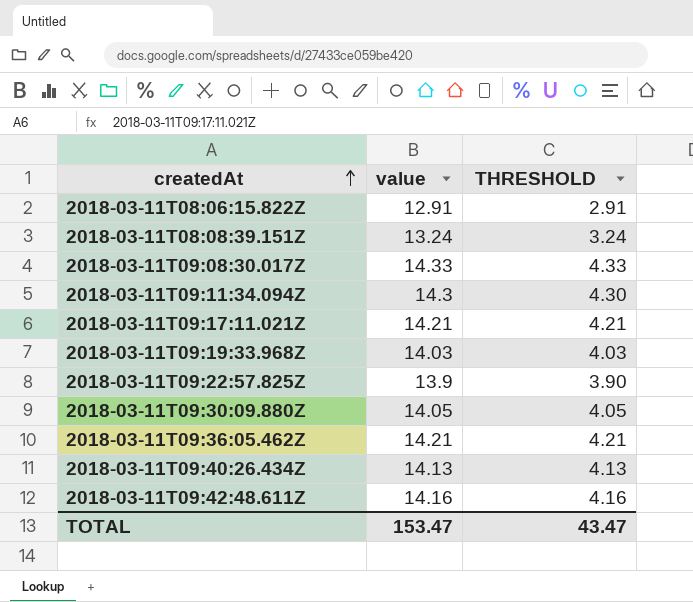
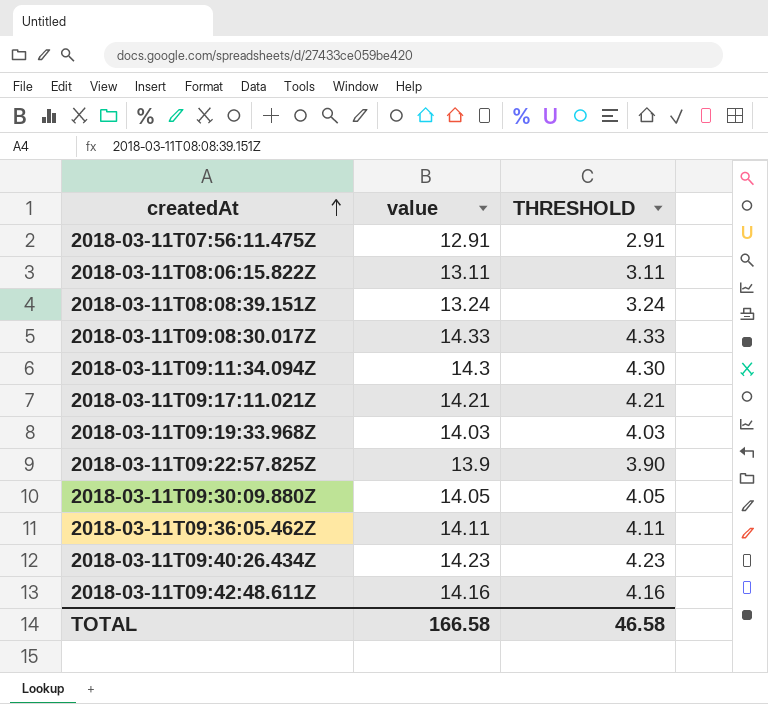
row 2018-03-11T07:56:11.475Z: none -> 12.91 | 2.91
2018-03-11T08:06:15.822Z | value: 12.91 -> 13.11
2018-03-11T08:06:15.822Z | THRESHOLD: 2.91 -> 3.11
2018-03-11T09:36:05.462Z | value: 14.21 -> 14.11
2018-03-11T09:36:05.462Z | THRESHOLD: 4.21 -> 4.11
2018-03-11T09:40:26.434Z | value: 14.13 -> 14.23
2018-03-11T09:40:26.434Z | THRESHOLD: 4.13 -> 4.23
TOTAL | value: 153.47 -> 166.58
TOTAL | THRESHOLD: 43.47 -> 46.58

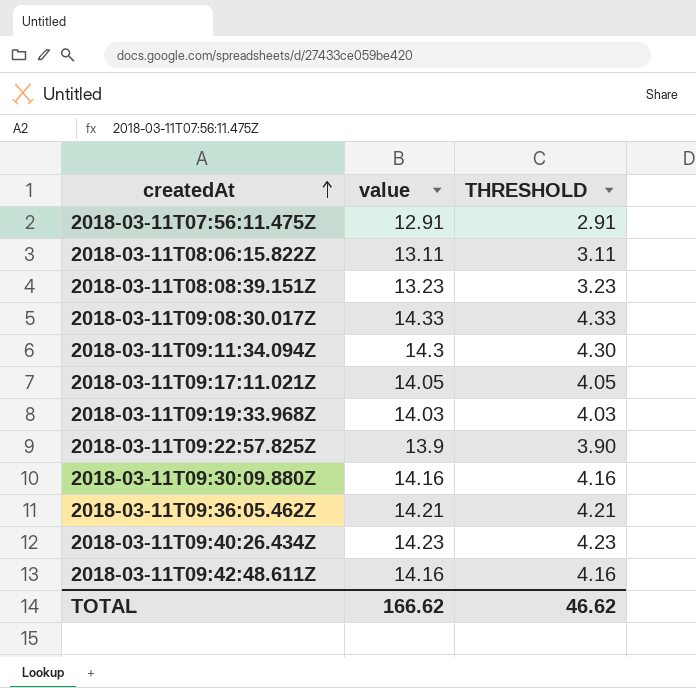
2018-03-11T08:08:39.151Z | value: 13.24 -> 13.23
2018-03-11T08:08:39.151Z | THRESHOLD: 3.24 -> 3.23
2018-03-11T09:17:11.021Z | value: 14.21 -> 14.05
2018-03-11T09:17:11.021Z | THRESHOLD: 4.21 -> 4.05
2018-03-11T09:30:09.880Z | value: 14.05 -> 14.16
2018-03-11T09:30:09.880Z | THRESHOLD: 4.05 -> 4.16
2018-03-11T09:36:05.462Z | value: 14.11 -> 14.21
2018-03-11T09:36:05.462Z | THRESHOLD: 4.11 -> 4.21
TOTAL | value: 166.58 -> 166.62
TOTAL | THRESHOLD: 46.58 -> 46.62

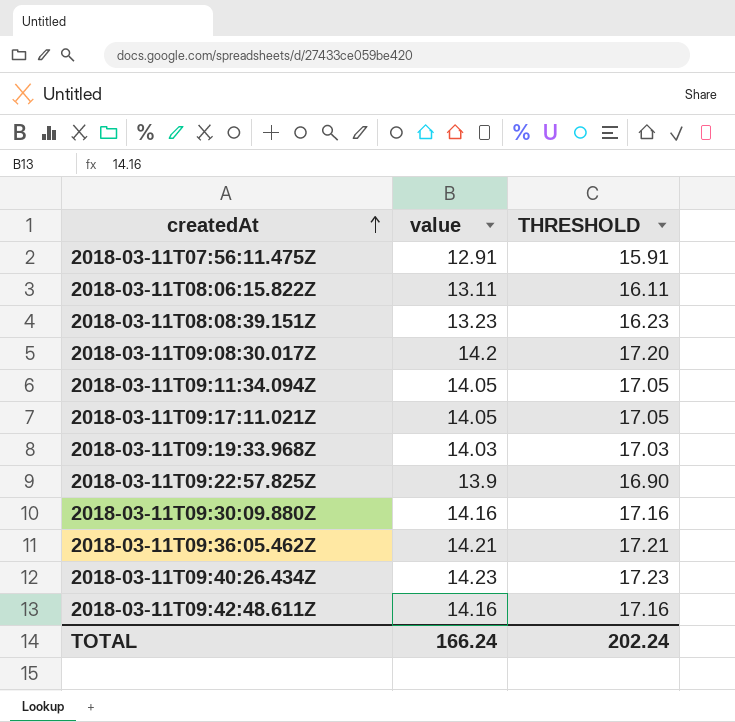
column THRESHOLD | formula: [value] - 10 -> [value] + 3
2018-03-11T09:08:30.017Z | value: 14.33 -> 14.2
2018-03-11T09:11:34.094Z | value: 14.3 -> 14.05
TOTAL | value: 166.62 -> 166.24
TOTAL | THRESHOLD: 46.62 -> 202.24

